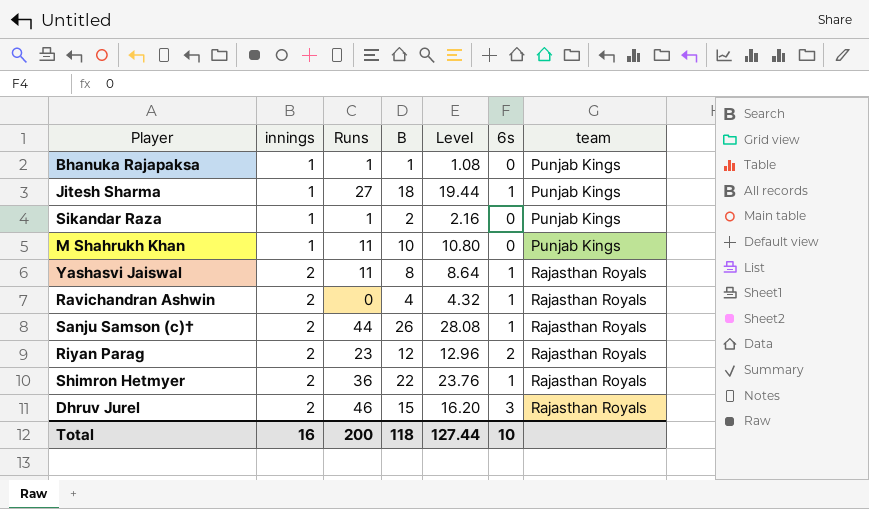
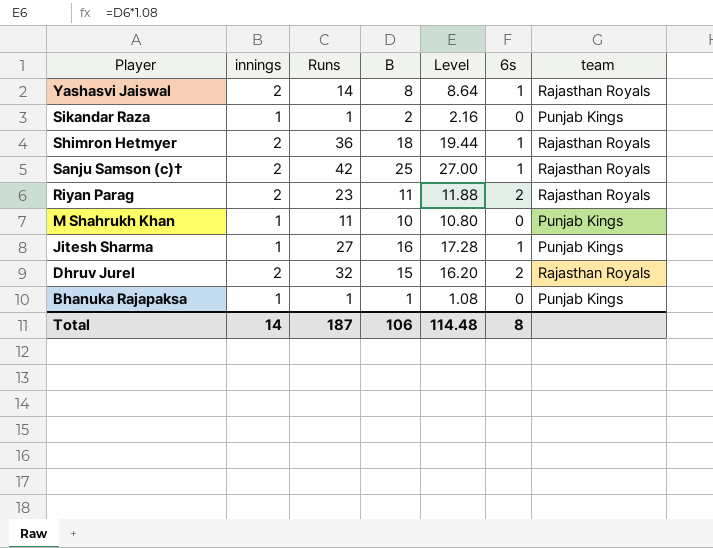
row order: innings ascending -> Player descending
row Ravichandran Ashwin: 2 | 0 | 4 | 4.32 | 1 | Rajasthan Royals -> none
Yashasvi Jaiswal | Runs: 11 -> 14
Shimron Hetmyer | B: 22 -> 18
Shimron Hetmyer | Level: 23.76 -> 19.44
Sanju Samson (c)† | Runs: 44 -> 42
Sanju Samson (c)† | B: 26 -> 25
Sanju Samson (c)† | Level: 28.08 -> 27.00
Riyan Parag | B: 12 -> 11
Riyan Parag | Level: 12.96 -> 11.88
Jitesh Sharma | B: 18 -> 16
Jitesh Sharma | Level: 19.44 -> 17.28
Dhruv Jurel | Runs: 46 -> 32
Dhruv Jurel | 6s: 3 -> 2
Total | innings: 16 -> 14
Total | Runs: 200 -> 187
Total | B: 118 -> 106
Total | Level: 127.44 -> 114.48
Total | 6s: 10 -> 8

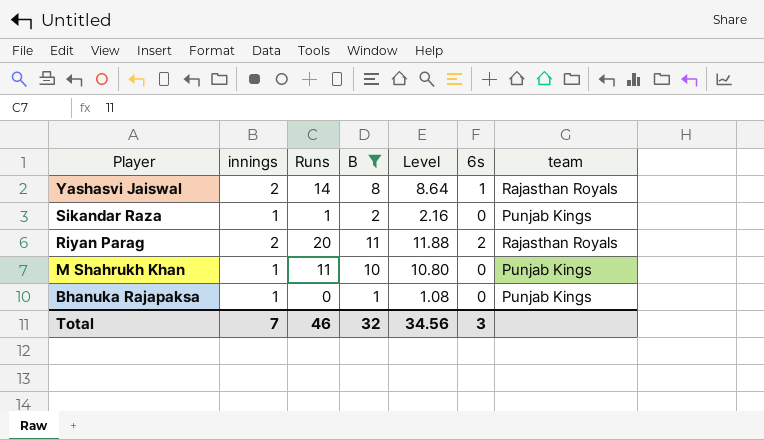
filter: none -> B <= 11
Riyan Parag | Runs: 23 -> 20
Bhanuka Rajapaksa | Runs: 1 -> 0
Total | innings: 14 -> 7
Total | Runs: 187 -> 46
Total | B: 106 -> 32
Total | Level: 114.48 -> 34.56
Total | 6s: 8 -> 3

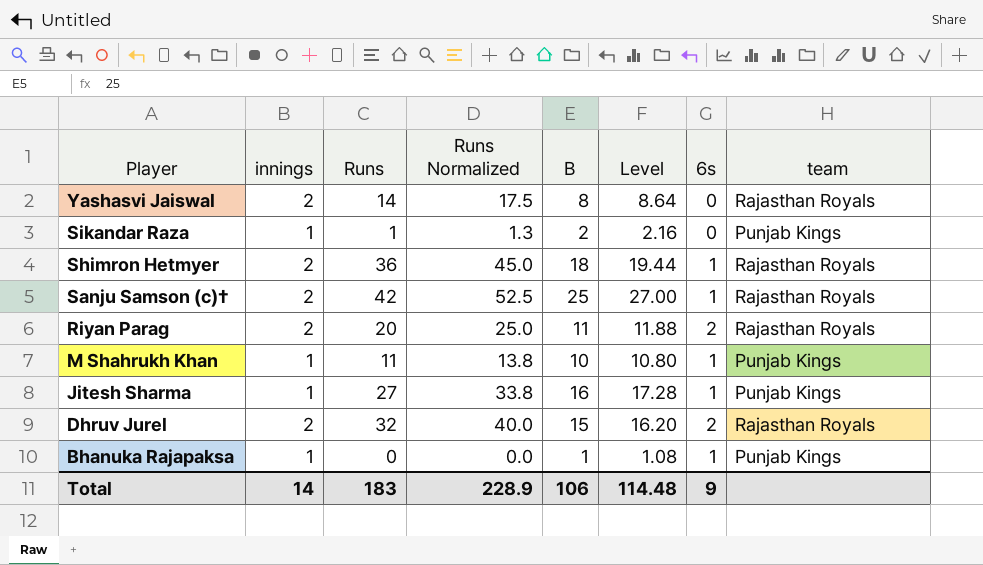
filter: B <= 11 -> none
column Runs Normalized | formula: none -> [Runs] * 1.25
Yashasvi Jaiswal | 6s: 1 -> 0
M Shahrukh Khan | 6s: 0 -> 1
Bhanuka Rajapaksa | 6s: 0 -> 1
Total | innings: 7 -> 14
Total | Runs: 46 -> 183
Total | B: 32 -> 106
Total | Level: 34.56 -> 114.48
Total | 6s: 3 -> 9

